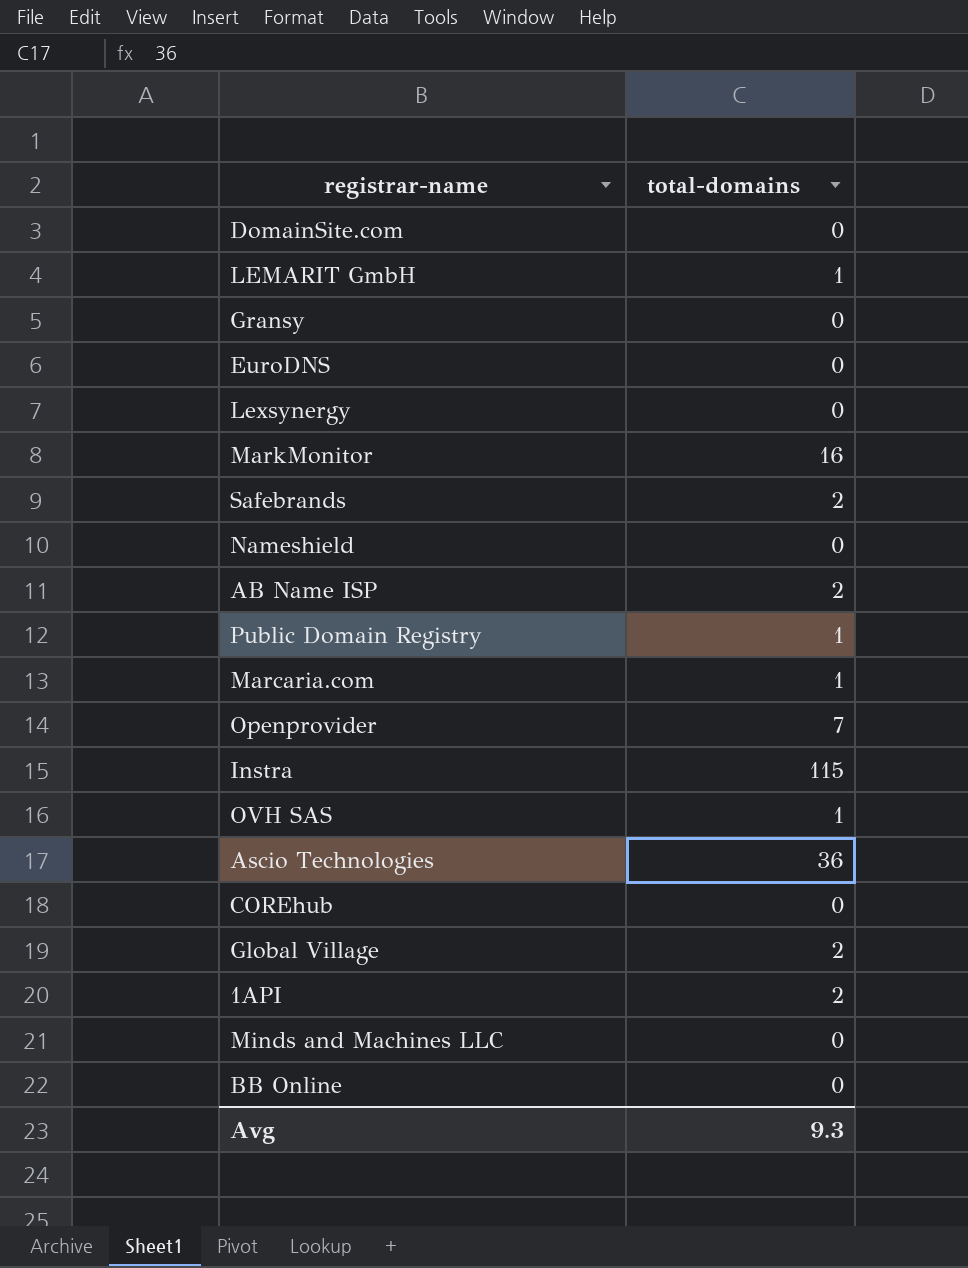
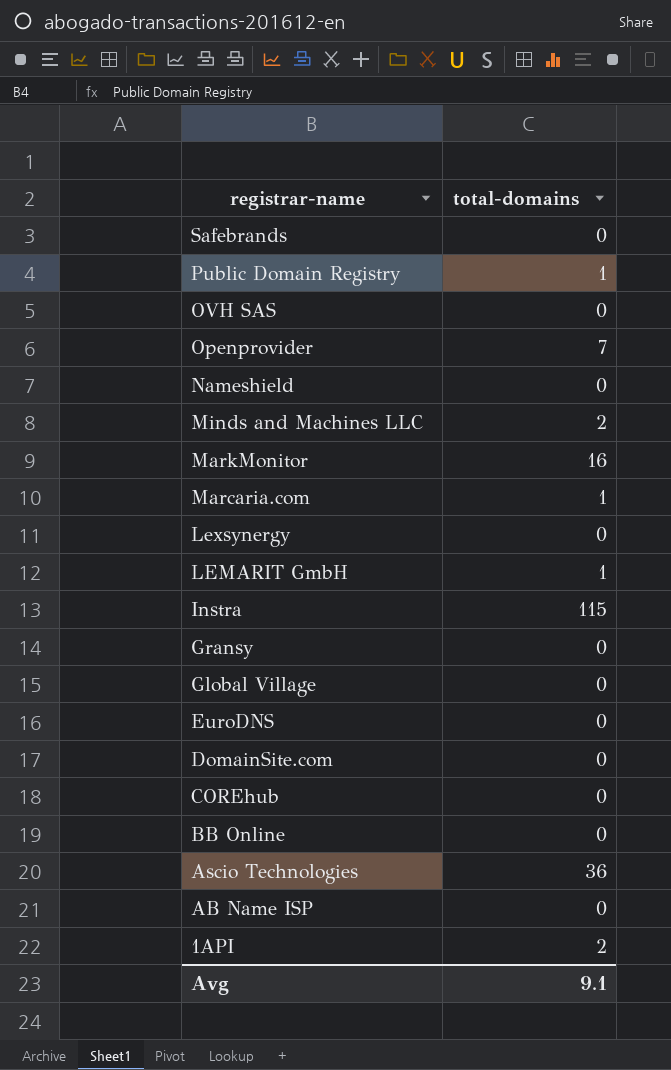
row order: none -> registrar-name descending
Safebrands | total-domains: 2 -> 0
OVH SAS | total-domains: 1 -> 0
Minds and Machines LLC | total-domains: 0 -> 2
Global Village | total-domains: 2 -> 0
AB Name ISP | total-domains: 2 -> 0
Avg | total-domains: 9.3 -> 9.1

